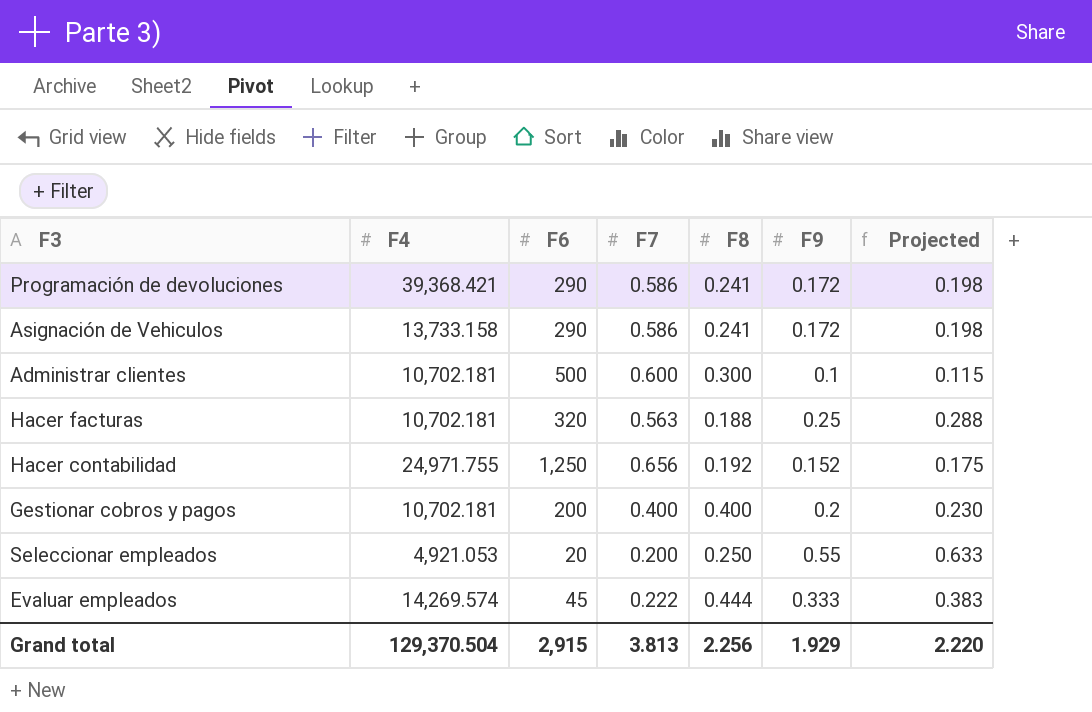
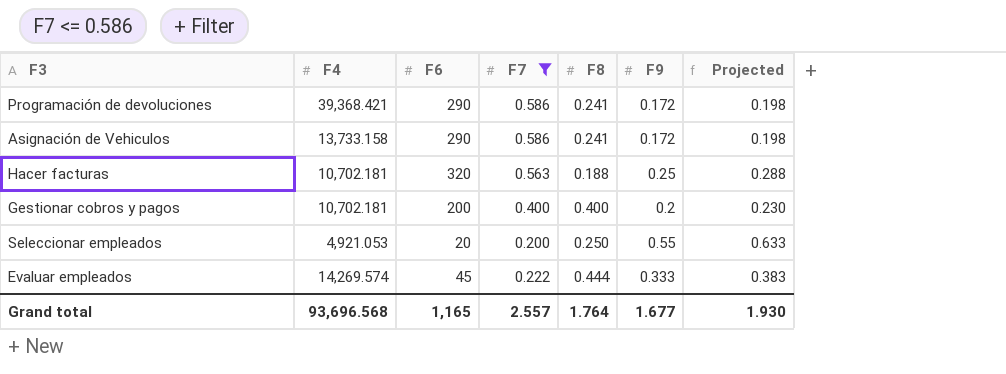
filter: none -> F7 <= 0.586
Grand total | F4: 129,370.504 -> 93,696.568
Grand total | F6: 2,915 -> 1,165
Grand total | F7: 3.813 -> 2.557
Grand total | F8: 2.256 -> 1.764
Grand total | F9: 1.929 -> 1.677
Grand total | Projected: 2.220 -> 1.930

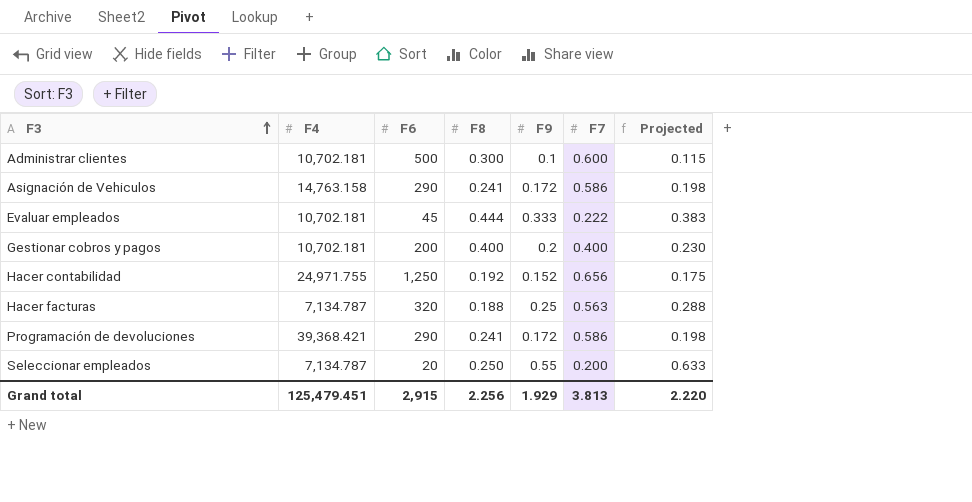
filter: F7 <= 0.586 -> none
row order: none -> F3 ascending
column F7 | position: 4 -> 6
Asignación de Vehiculos | F4: 13,733.158 -> 14,763.158
Evaluar empleados | F4: 14,269.574 -> 10,702.181
Hacer facturas | F4: 10,702.181 -> 7,134.787
Seleccionar empleados | F4: 4,921.053 -> 7,134.787
Grand total | F4: 93,696.568 -> 125,479.451
Grand total | F6: 1,165 -> 2,915
Grand total | F8: 1.764 -> 2.256
Grand total | F9: 1.677 -> 1.929
Grand total | F7: 2.557 -> 3.813
Grand total | Projected: 1.930 -> 2.220

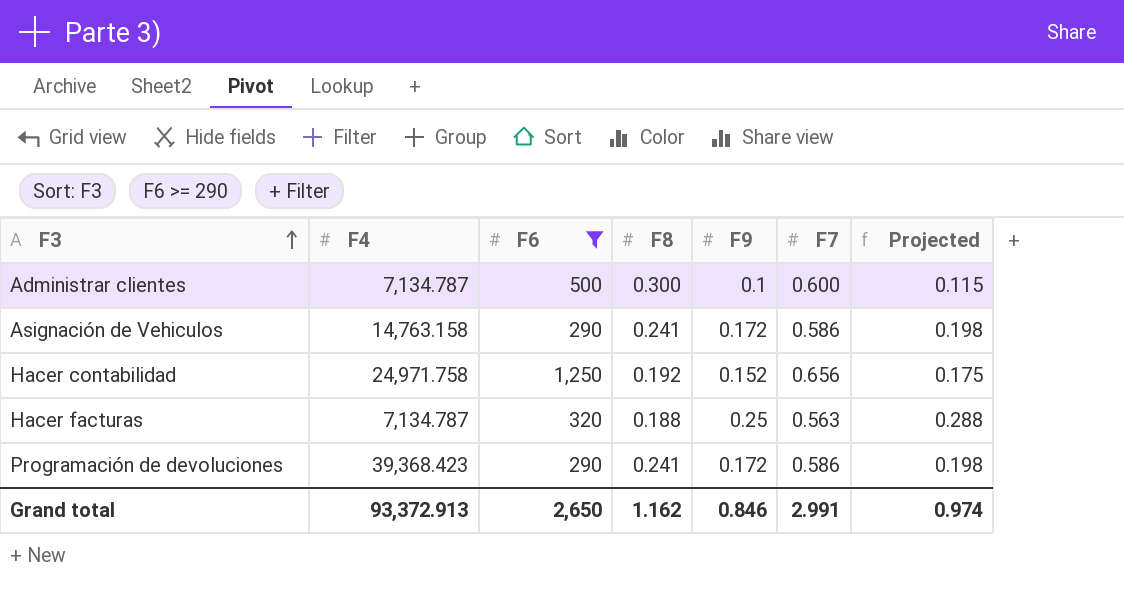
filter: none -> F6 >= 290
Administrar clientes | F4: 10,702.181 -> 7,134.787
Hacer contabilidad | F4: 24,971.755 -> 24,971.758
Programación de devoluciones | F4: 39,368.421 -> 39,368.423
Grand total | F4: 125,479.451 -> 93,372.913
Grand total | F6: 2,915 -> 2,650
Grand total | F8: 2.256 -> 1.162
Grand total | F9: 1.929 -> 0.846
Grand total | F7: 3.813 -> 2.991
Grand total | Projected: 2.220 -> 0.974

